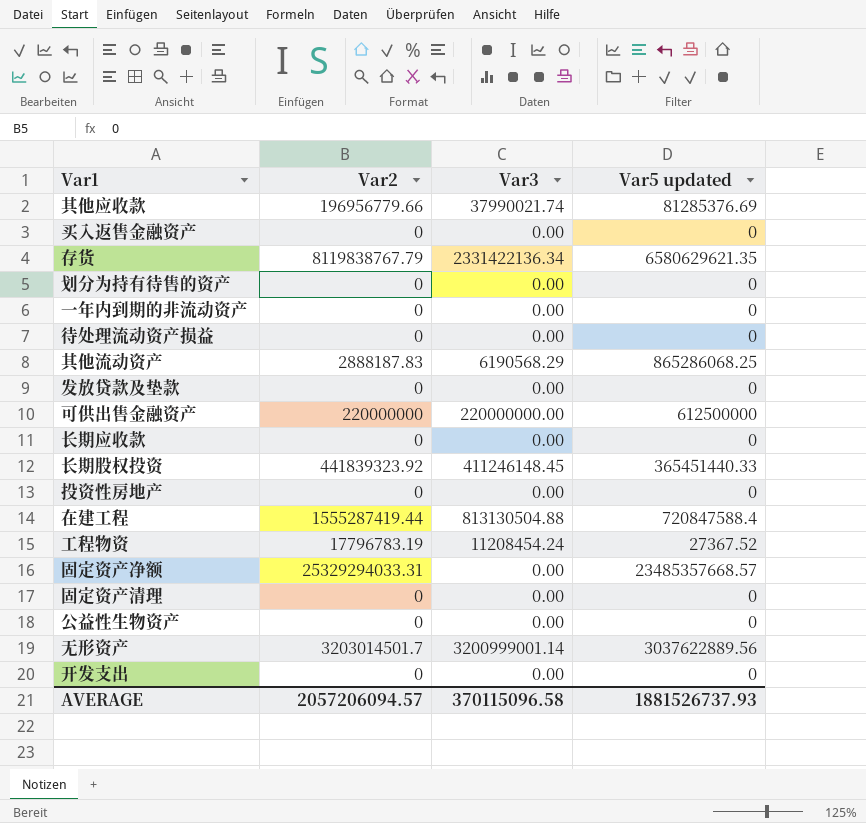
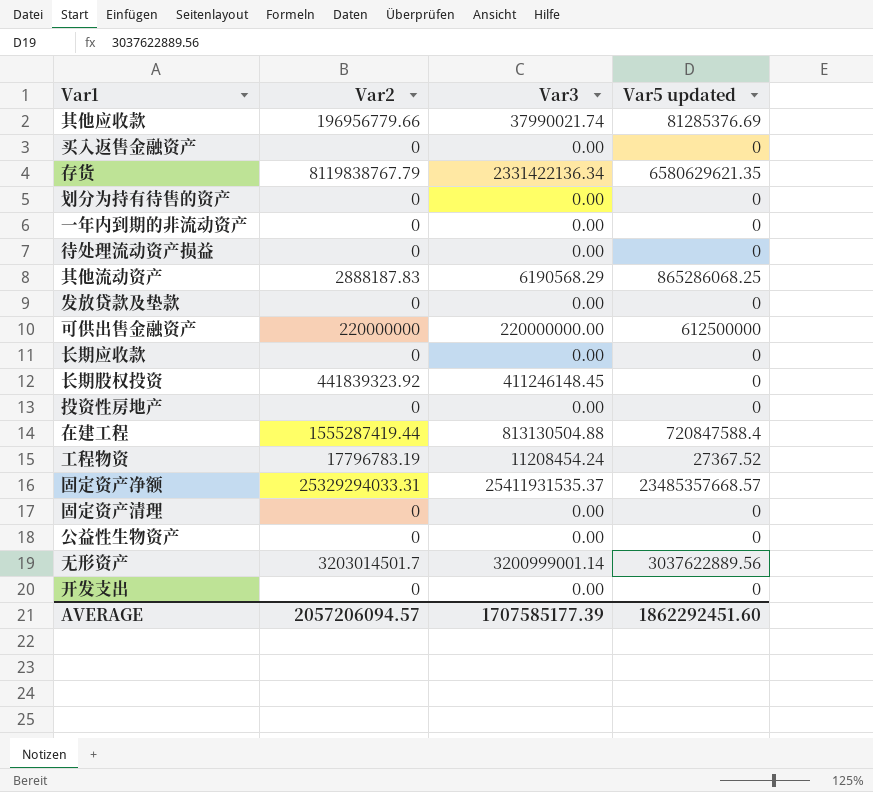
长期股权投资 | Var5 updated: 365451440.33 -> 0
固定资产净额 | Var3: 0.00 -> 25411931535.37
AVERAGE | Var3: 370115096.58 -> 1707585177.39
AVERAGE | Var5 updated: 1881526737.93 -> 1862292451.60

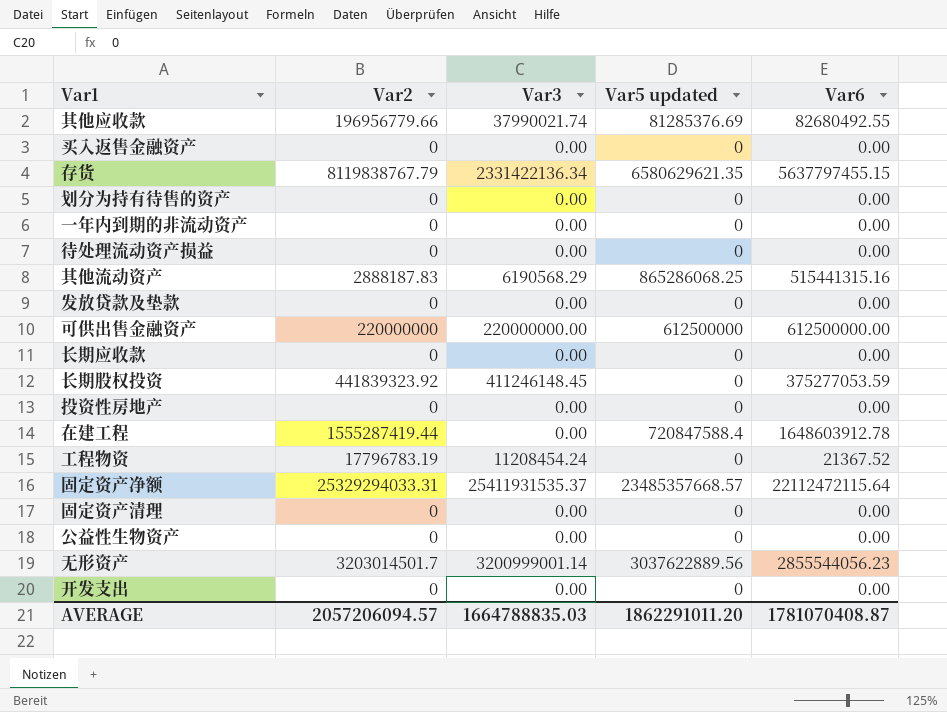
column Var6 | position: none -> 5
在建工程 | Var3: 813130504.88 -> 0.00
工程物资 | Var5 updated: 27367.52 -> 0
AVERAGE | Var3: 1707585177.39 -> 1664788835.03
AVERAGE | Var5 updated: 1862292451.60 -> 1862291011.20

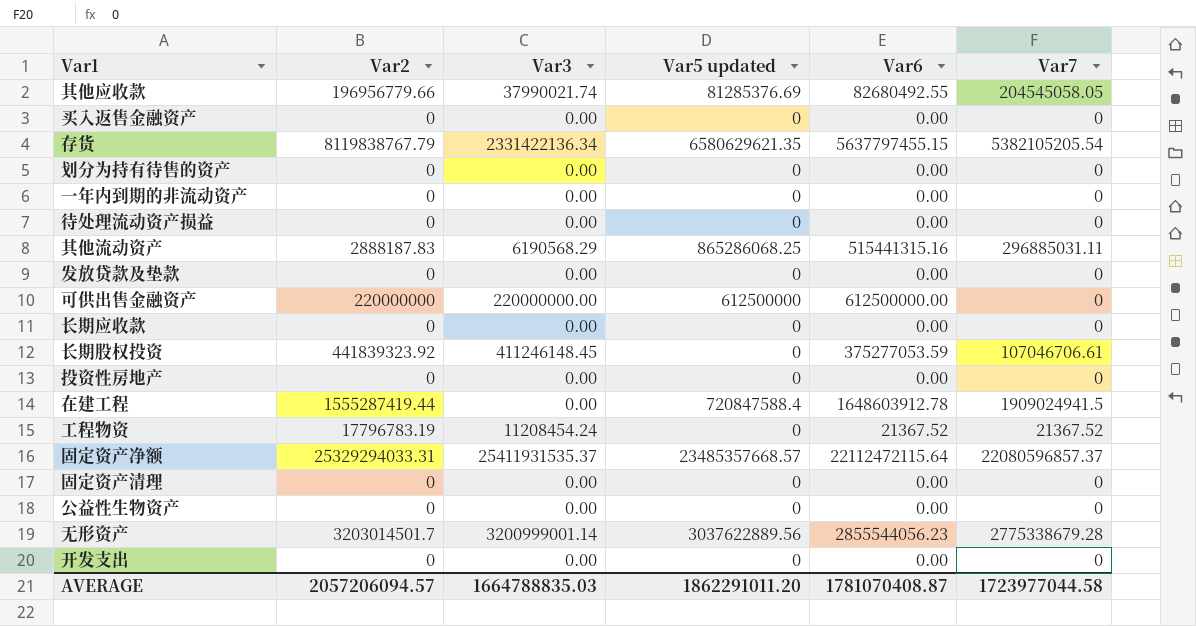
column Var7 | position: none -> 6

